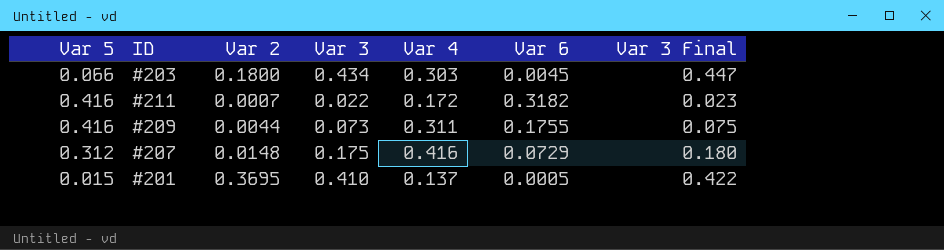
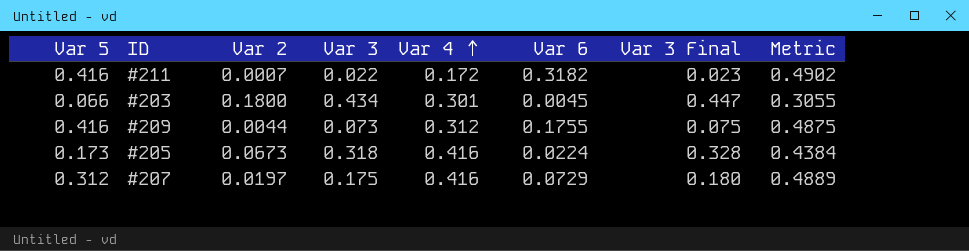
row order: none -> Var 4 ascending
column Metric | formula: none -> [Var 4] + [Var 6]
row #201: 0.015 | 0.3695 | 0.410 | 0.137 | 0.0005 | 0.422 -> none
#203 | Var 4: 0.303 -> 0.301
#209 | Var 4: 0.311 -> 0.312
row #205: none -> 0.173 | 0.0673 | 0.318 | 0.416 | 0.0224 | 0.328 | 0.4384
#207 | Var 2: 0.0148 -> 0.0197

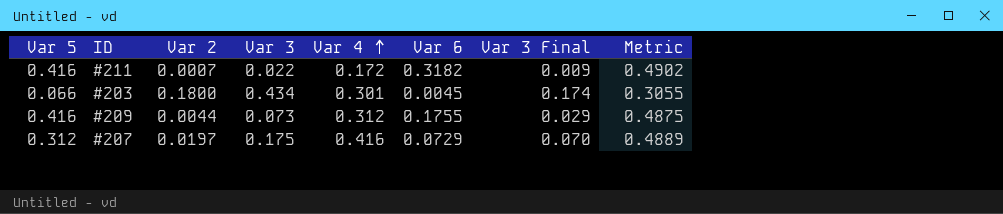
column Var 3 Final | formula: [Var 3] * 1.03 -> [Var 3] * 0.4
row #205: 0.173 | 0.0673 | 0.318 | 0.416 | 0.0224 | 0.328 | 0.4384 -> none

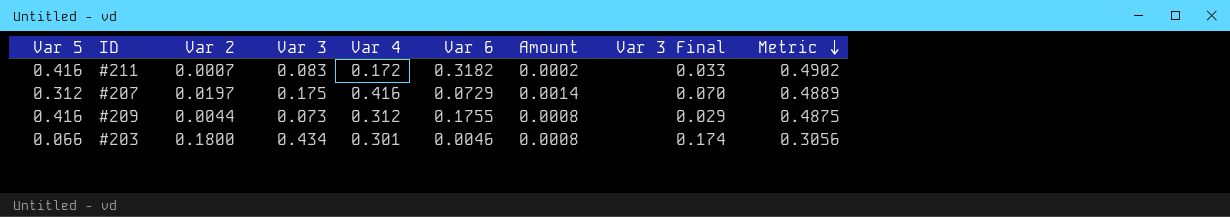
row order: Var 4 ascending -> Metric descending
column Amount | formula: none -> [Var 2] * [Var 6]
#211 | Var 3: 0.022 -> 0.083
#211 | Var 3 Final: 0.009 -> 0.033
#203 | Var 6: 0.0045 -> 0.0046
#203 | Metric: 0.3055 -> 0.3056

